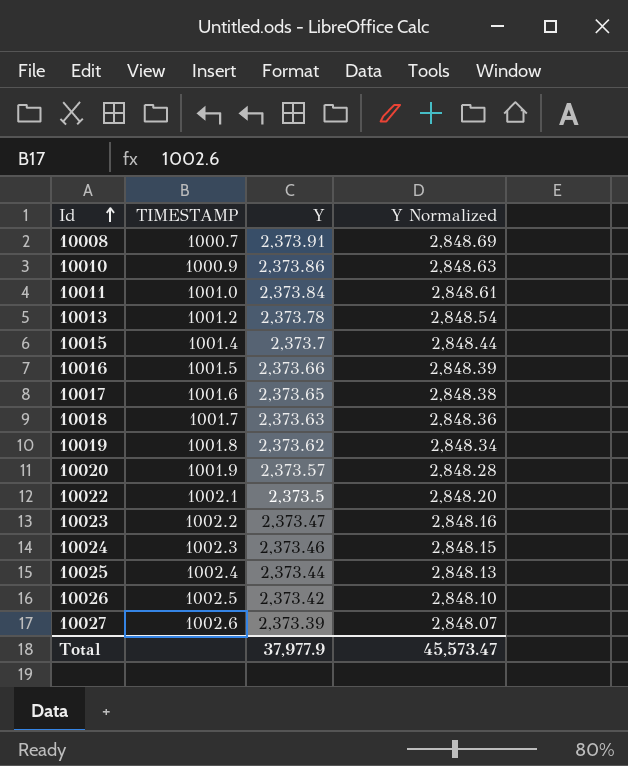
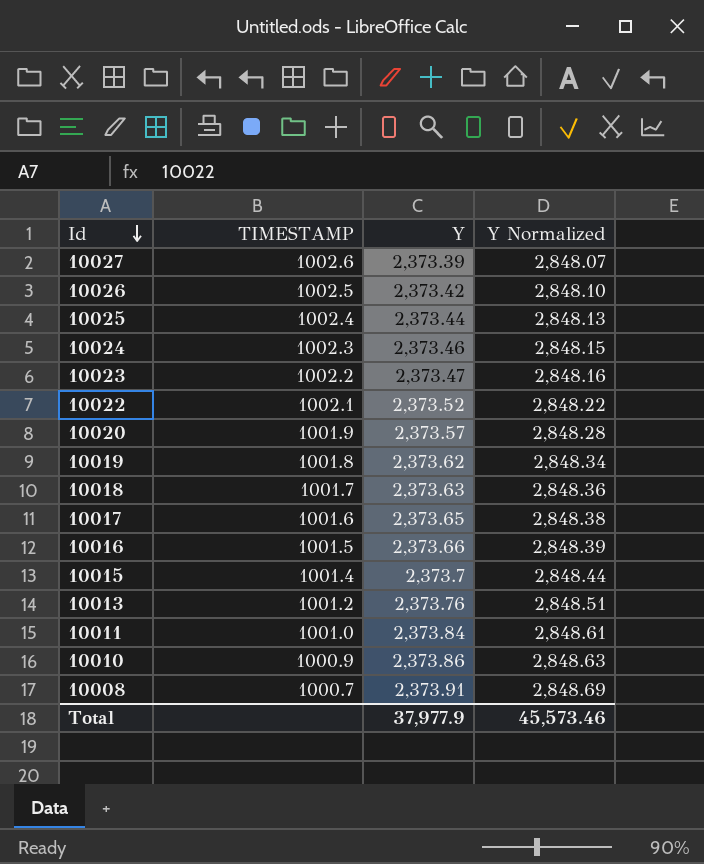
row order: Id ascending -> Id descending
10022 | Y: 2,373.5 -> 2,373.52
10022 | Y Normalized: 2,848.20 -> 2,848.22
10013 | Y: 2,373.78 -> 2,373.76
10013 | Y Normalized: 2,848.54 -> 2,848.51
Total | Y Normalized: 45,573.47 -> 45,573.46

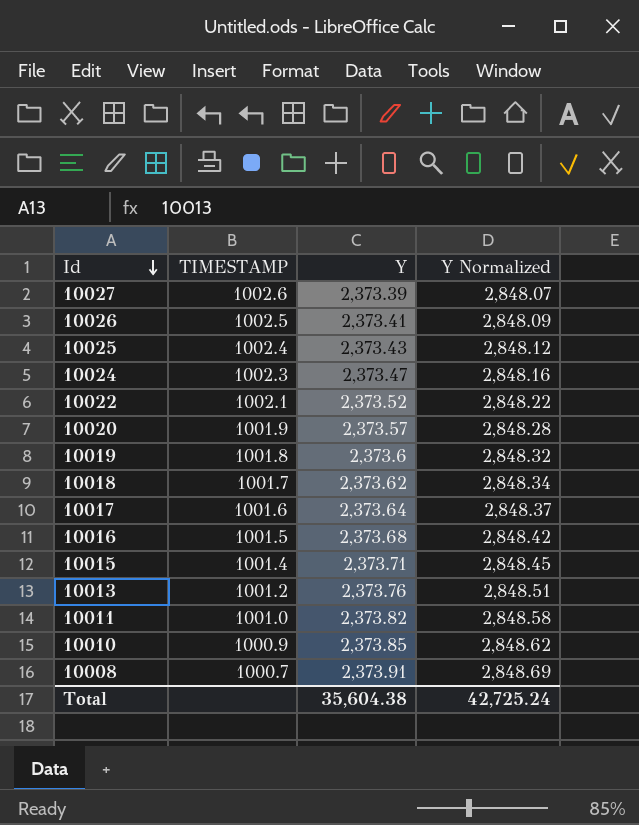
row 10023: 1002.2 | 2,373.47 | 2,848.16 -> none
10026 | Y: 2,373.42 -> 2,373.41
10026 | Y Normalized: 2,848.10 -> 2,848.09
10025 | Y: 2,373.44 -> 2,373.43
10025 | Y Normalized: 2,848.13 -> 2,848.12
10024 | Y: 2,373.46 -> 2,373.47
10024 | Y Normalized: 2,848.15 -> 2,848.16
10019 | Y: 2,373.62 -> 2,373.6
10019 | Y Normalized: 2,848.34 -> 2,848.32
10018 | Y: 2,373.63 -> 2,373.62
10018 | Y Normalized: 2,848.36 -> 2,848.34
10017 | Y: 2,373.65 -> 2,373.64
10017 | Y Normalized: 2,848.38 -> 2,848.37
10016 | Y: 2,373.66 -> 2,373.68
10016 | Y Normalized: 2,848.39 -> 2,848.42
10015 | Y: 2,373.7 -> 2,373.71
10015 | Y Normalized: 2,848.44 -> 2,848.45
10011 | Y: 2,373.84 -> 2,373.82
10011 | Y Normalized: 2,848.61 -> 2,848.58
10010 | Y: 2,373.86 -> 2,373.85
10010 | Y Normalized: 2,848.63 -> 2,848.62
Total | Y: 37,977.9 -> 35,604.38
Total | Y Normalized: 45,573.46 -> 42,725.24

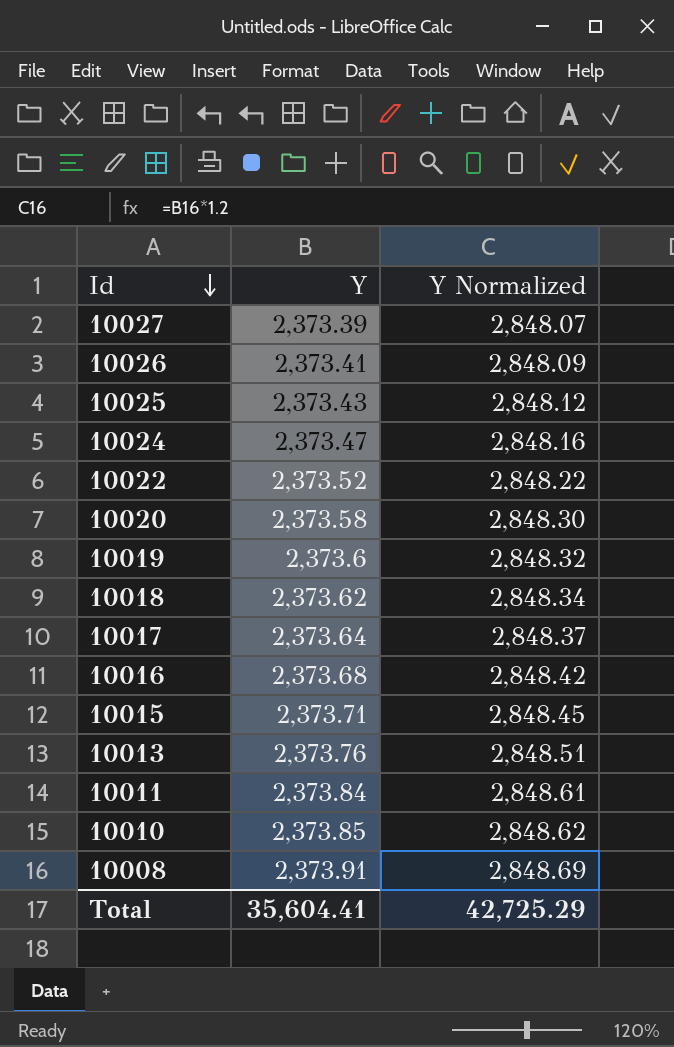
column TIMESTAMP | position: 2 -> none
10020 | Y: 2,373.57 -> 2,373.58
10020 | Y Normalized: 2,848.28 -> 2,848.30
10011 | Y: 2,373.82 -> 2,373.84
10011 | Y Normalized: 2,848.58 -> 2,848.61
Total | Y: 35,604.38 -> 35,604.41
Total | Y Normalized: 42,725.24 -> 42,725.29

